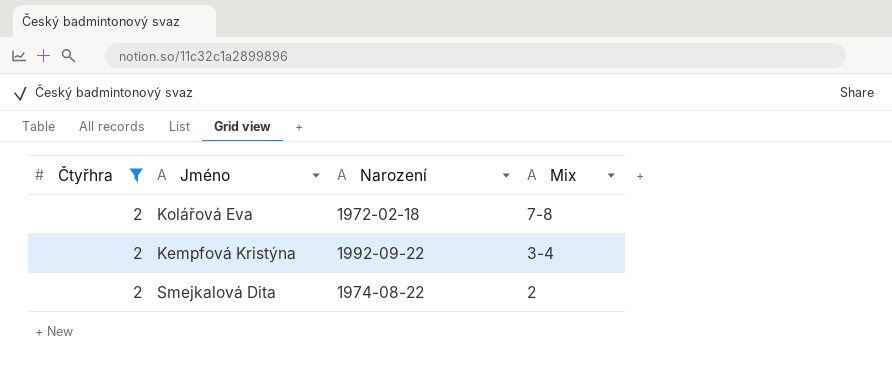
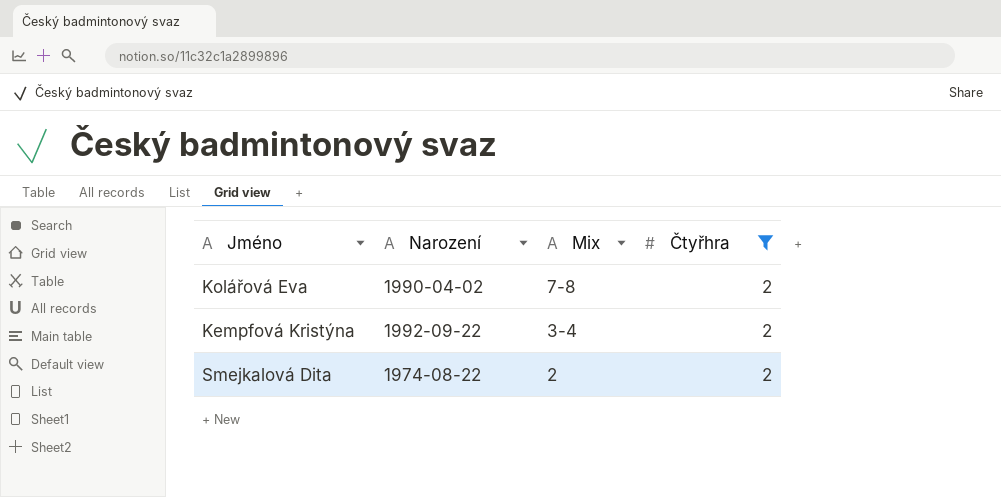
column Čtyřhra | position: 1 -> 4
Kolářová Eva | Narození: 1972-02-18 -> 1990-04-02

